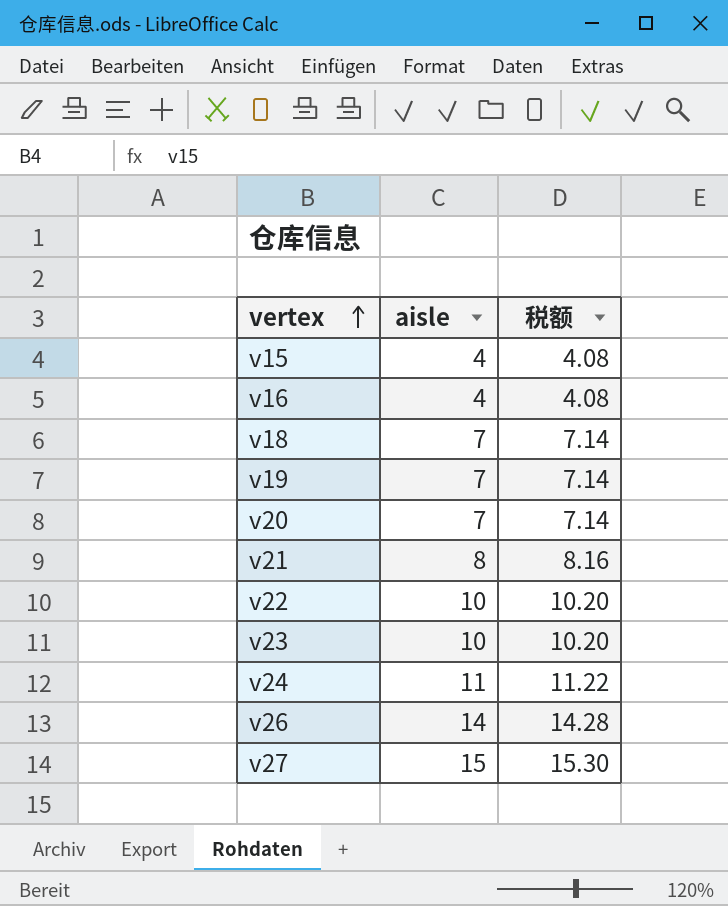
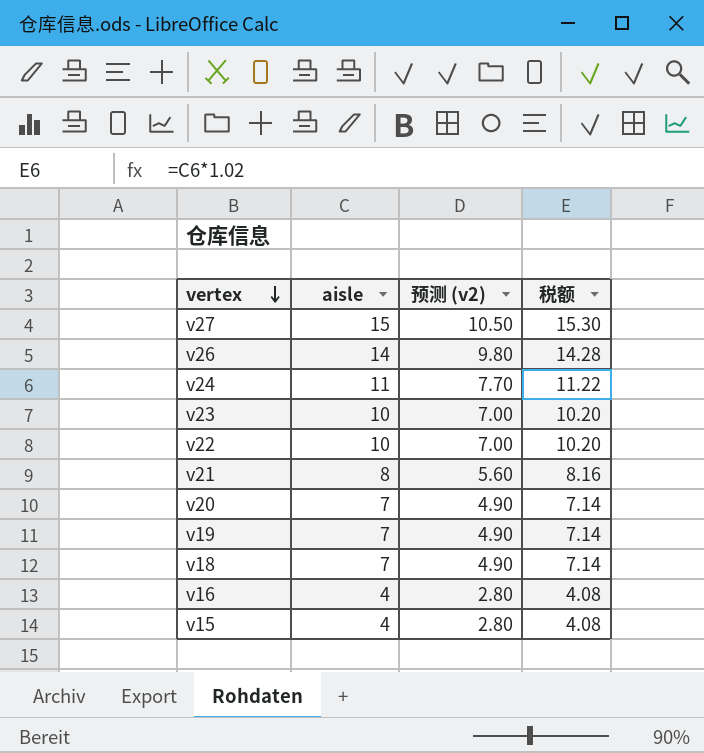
row order: vertex ascending -> vertex descending
column 预测 (v2) | formula: none -> [aisle] * 0.7

